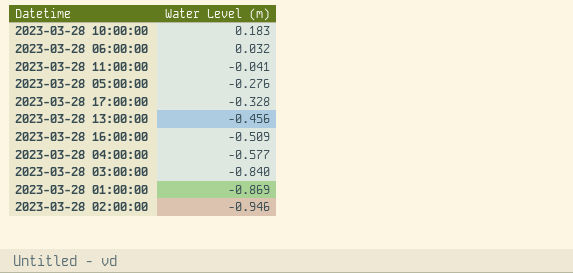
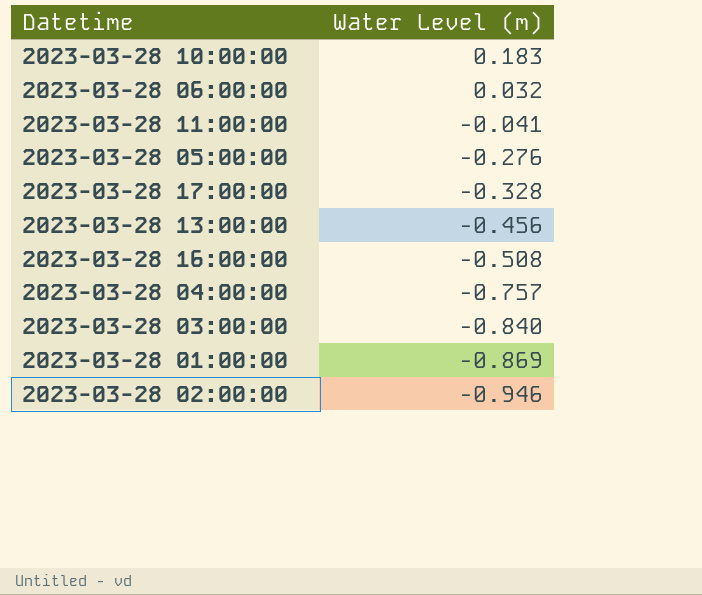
2023-03-28 16:00:00 | Water Level (m): -0.509 -> -0.508
2023-03-28 04:00:00 | Water Level (m): -0.577 -> -0.757

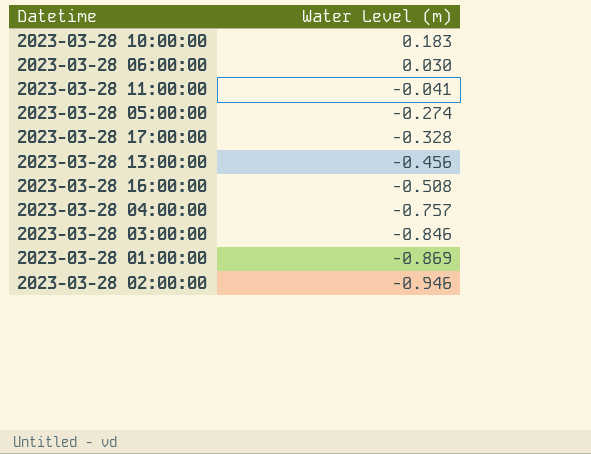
2023-03-28 06:00:00 | Water Level (m): 0.032 -> 0.030
2023-03-28 05:00:00 | Water Level (m): -0.276 -> -0.274
2023-03-28 03:00:00 | Water Level (m): -0.840 -> -0.846

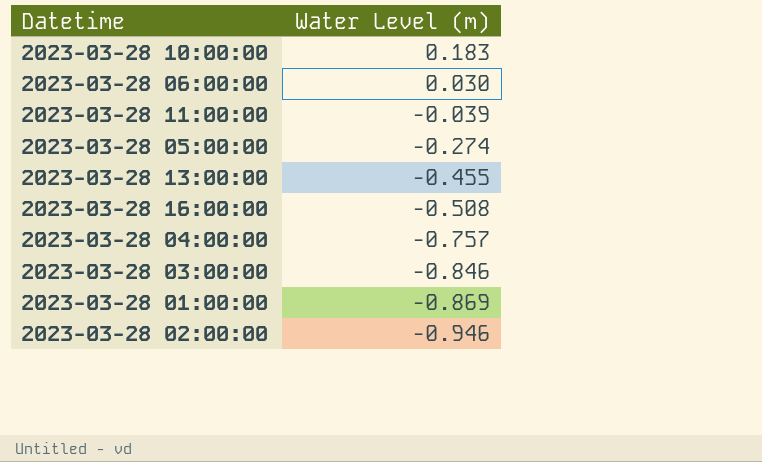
row 2023-03-28 17:00:00: -0.328 -> none
2023-03-28 11:00:00 | Water Level (m): -0.041 -> -0.039
2023-03-28 13:00:00 | Water Level (m): -0.456 -> -0.455

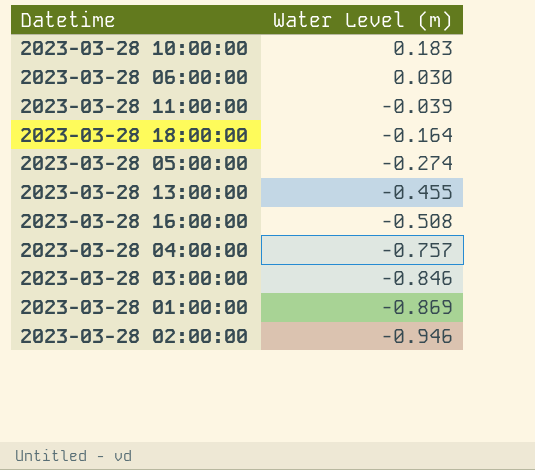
row 2023-03-28 18:00:00: none -> -0.164

